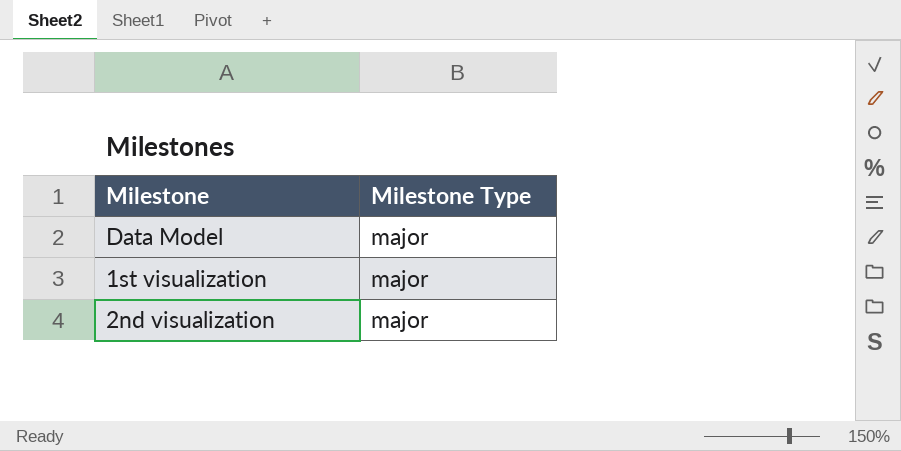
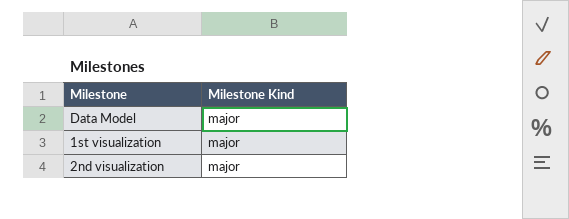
column name: Milestone Type -> Milestone Kind

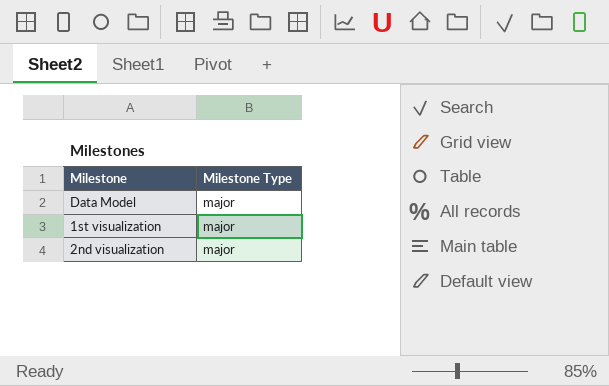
column name: Milestone Kind -> Milestone Type

